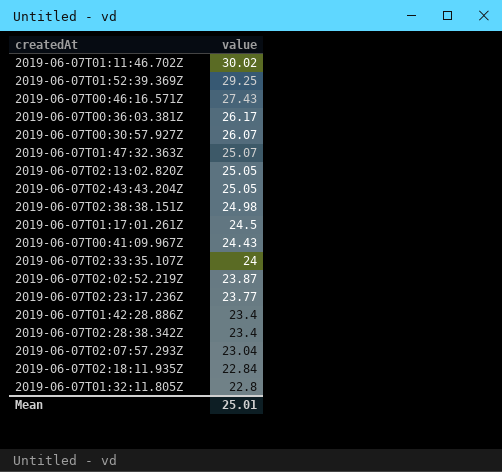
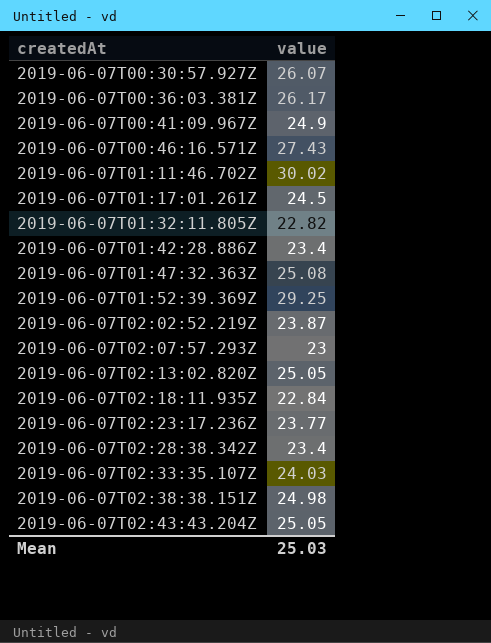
row order: value descending -> createdAt ascending
2019-06-07T00:41:09.967Z | value: 24.43 -> 24.9
2019-06-07T01:32:11.805Z | value: 22.8 -> 22.82
2019-06-07T01:47:32.363Z | value: 25.07 -> 25.08
2019-06-07T02:07:57.293Z | value: 23.04 -> 23
2019-06-07T02:33:35.107Z | value: 24 -> 24.03
Mean | value: 25.01 -> 25.03

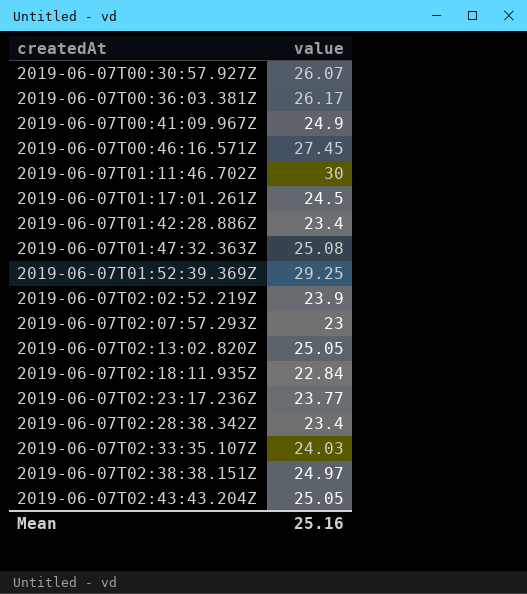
row 2019-06-07T01:32:11.805Z: 22.82 -> none
2019-06-07T00:46:16.571Z | value: 27.43 -> 27.45
2019-06-07T01:11:46.702Z | value: 30.02 -> 30
2019-06-07T02:02:52.219Z | value: 23.87 -> 23.9
2019-06-07T02:38:38.151Z | value: 24.98 -> 24.97
Mean | value: 25.03 -> 25.16

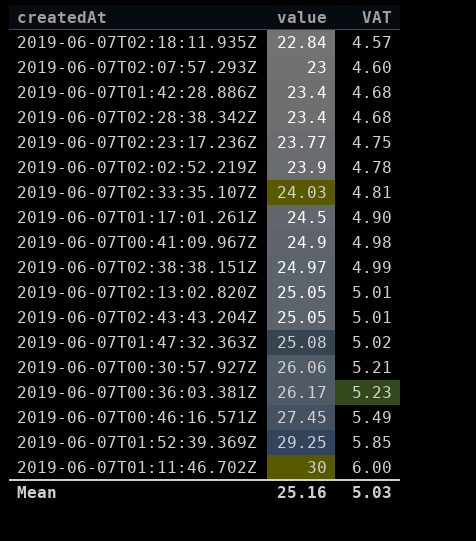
row order: createdAt ascending -> value ascending
column VAT | formula: none -> [value] * 0.2
2019-06-07T00:30:57.927Z | value: 26.07 -> 26.06

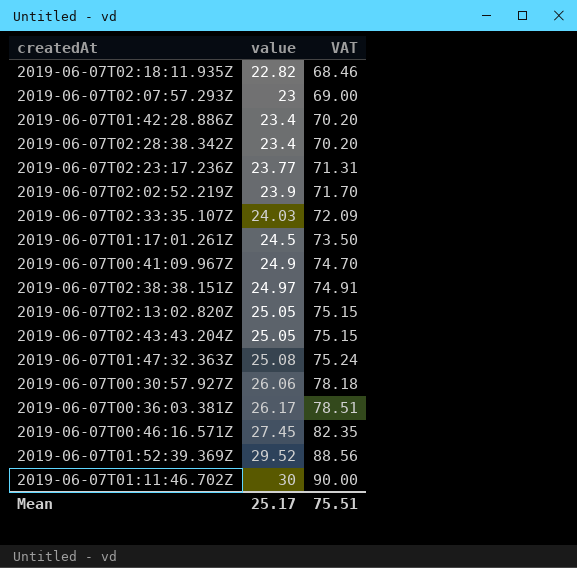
column VAT | formula: [value] * 0.2 -> [value] * 3
2019-06-07T02:18:11.935Z | value: 22.84 -> 22.82
2019-06-07T01:52:39.369Z | value: 29.25 -> 29.52
Mean | value: 25.16 -> 25.17
Mean | VAT: 5.03 -> 75.51

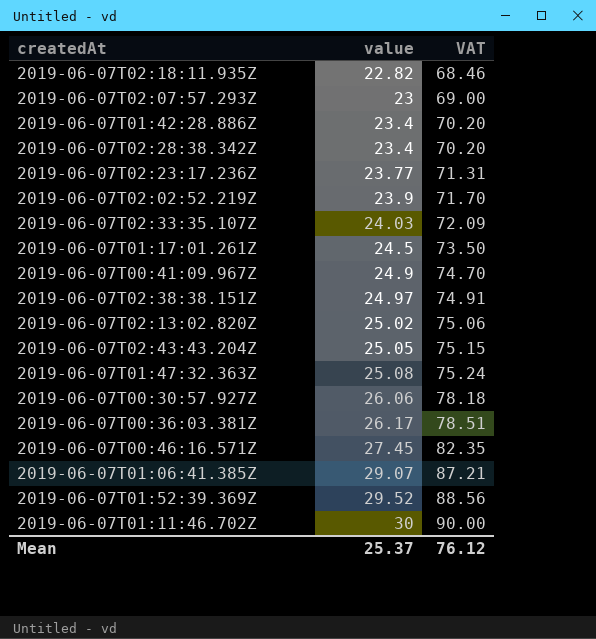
2019-06-07T02:13:02.820Z | value: 25.05 -> 25.02
2019-06-07T02:13:02.820Z | VAT: 75.15 -> 75.06
row 2019-06-07T01:06:41.385Z: none -> 29.07 | 87.21
Mean | value: 25.17 -> 25.37
Mean | VAT: 75.51 -> 76.12

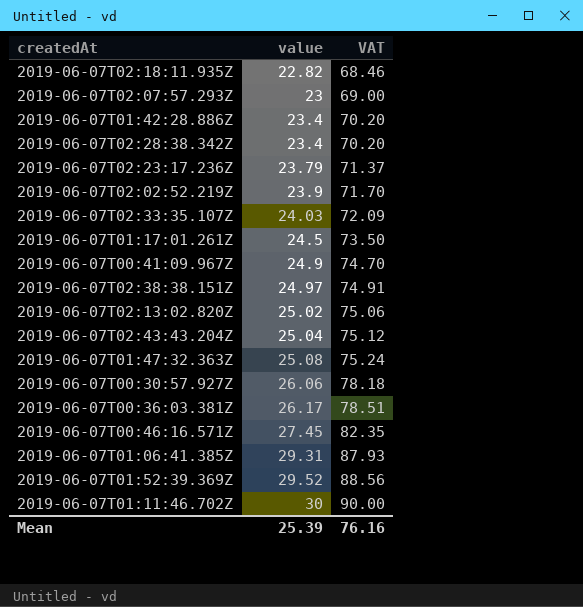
2019-06-07T02:23:17.236Z | value: 23.77 -> 23.79
2019-06-07T02:23:17.236Z | VAT: 71.31 -> 71.37
2019-06-07T02:43:43.204Z | value: 25.05 -> 25.04
2019-06-07T02:43:43.204Z | VAT: 75.15 -> 75.12
2019-06-07T01:06:41.385Z | value: 29.07 -> 29.31
2019-06-07T01:06:41.385Z | VAT: 87.21 -> 87.93
Mean | value: 25.37 -> 25.39
Mean | VAT: 76.12 -> 76.16

